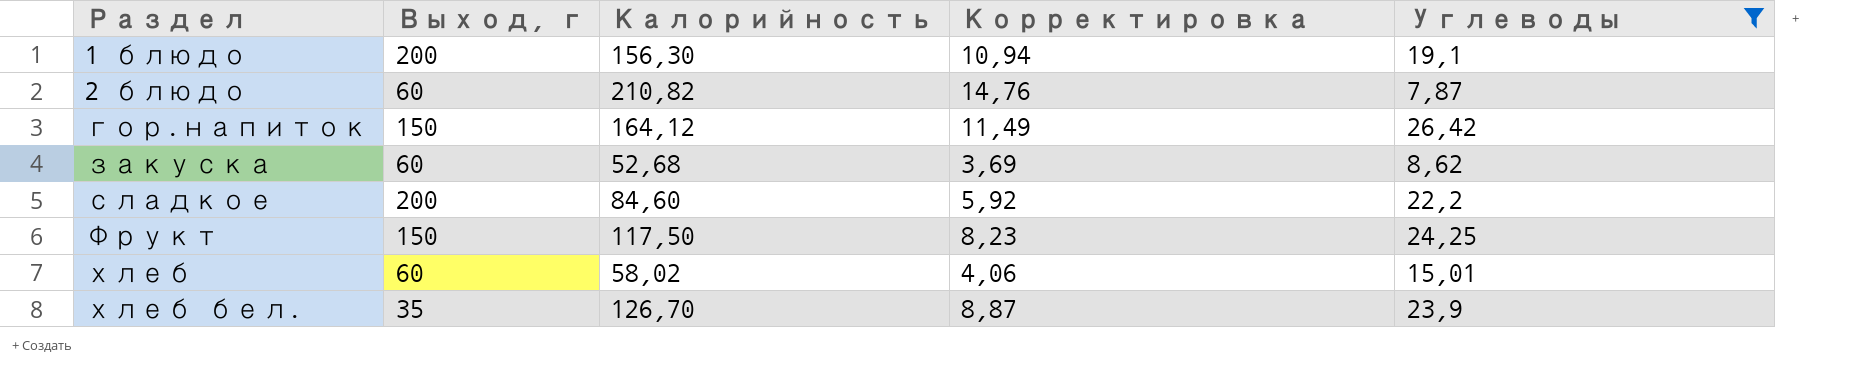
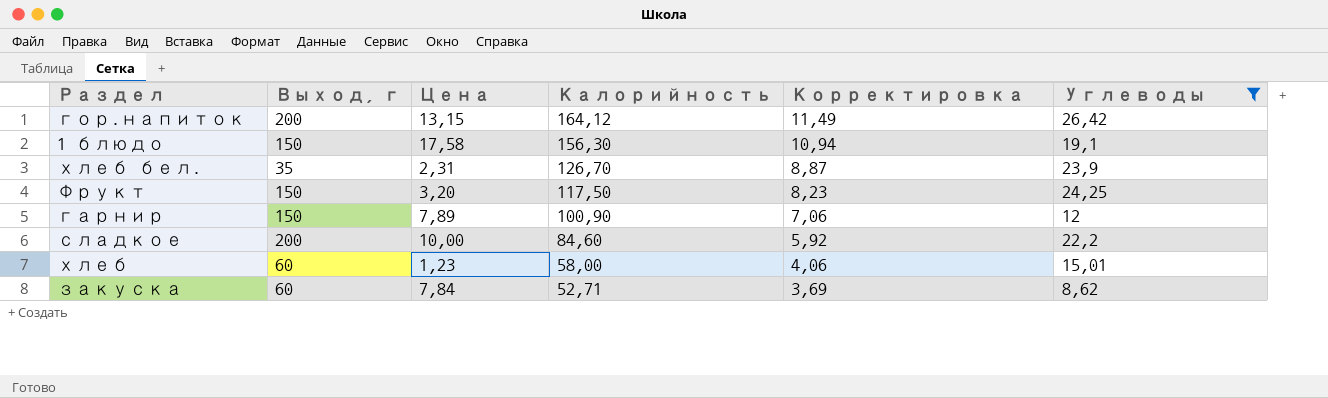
row order: Раздел ascending -> Калорийность descending
column Цена | position: none -> 3
row 2 блюдо: 60 | 210,82 | 14,76 | 7,87 -> none
гор.напиток | Выход, г: 150 -> 200
1 блюдо | Выход, г: 200 -> 150
row гарнир: none -> 150 | 7,89 | 100,90 | 7,06 | 12
хлеб | Калорийность: 58,02 -> 58,00
закуска | Калорийность: 52,68 -> 52,71

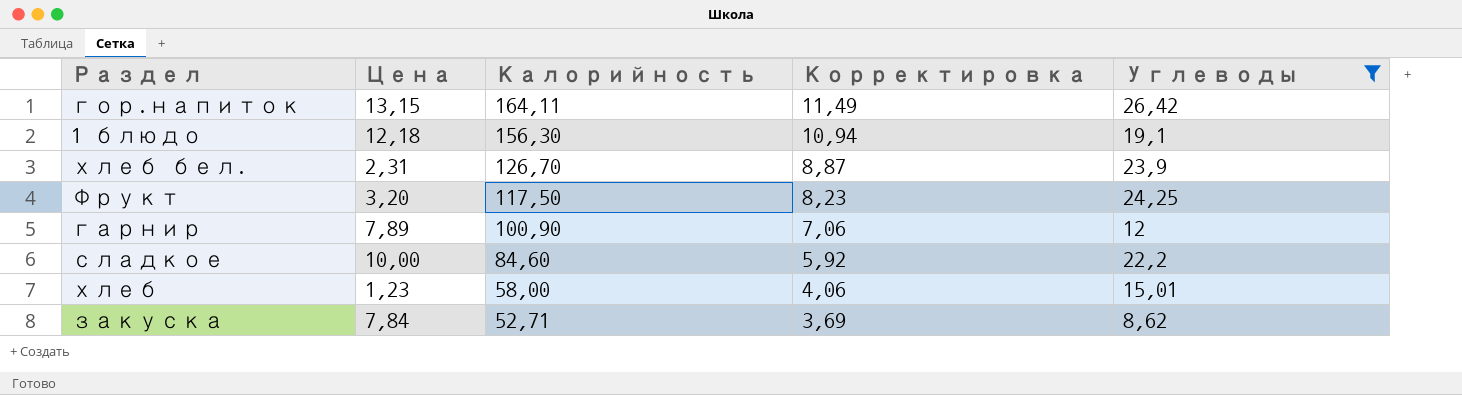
column Выход, г | position: 2 -> none
гор.напиток | Калорийность: 164,12 -> 164,11
1 блюдо | Цена: 17,58 -> 12,18

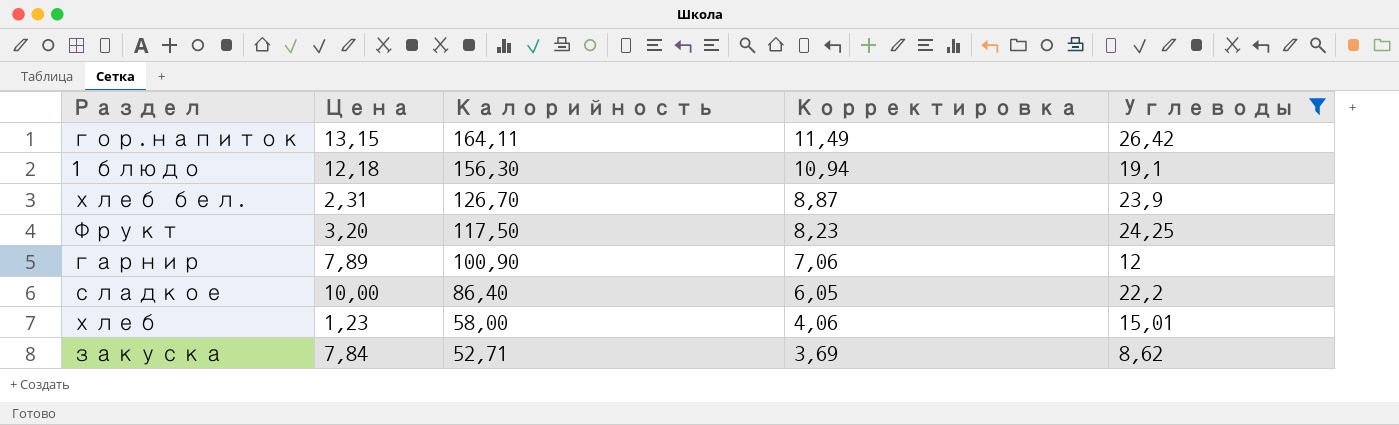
сладкое | Калорийность: 84,60 -> 86,40
сладкое | Корректировка: 5,92 -> 6,05

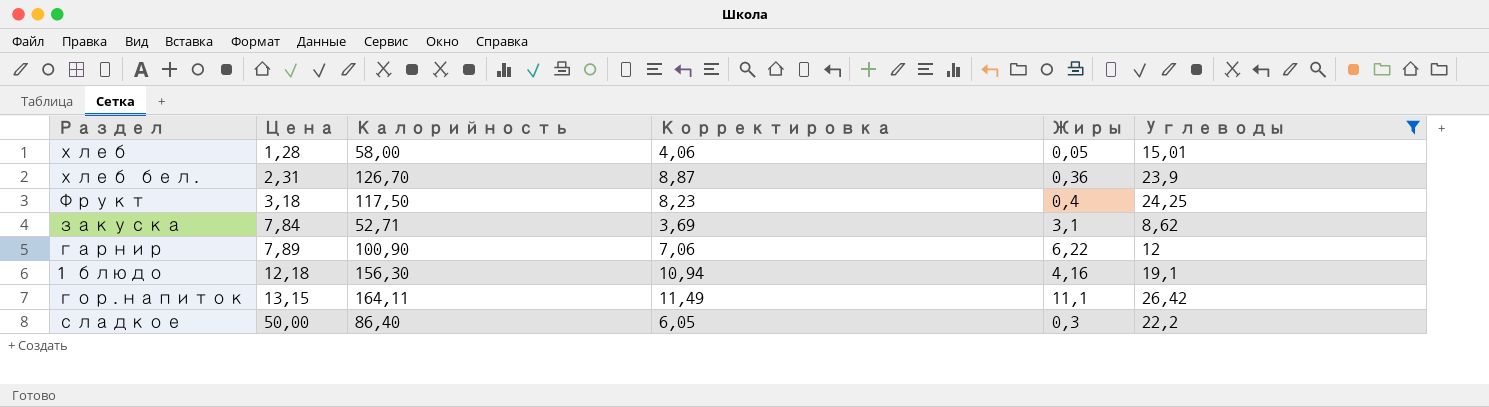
row order: Калорийность descending -> Цена ascending
column Жиры | position: none -> 5
хлеб | Цена: 1,23 -> 1,28
Фрукт | Цена: 3,20 -> 3,18
сладкое | Цена: 10,00 -> 50,00

